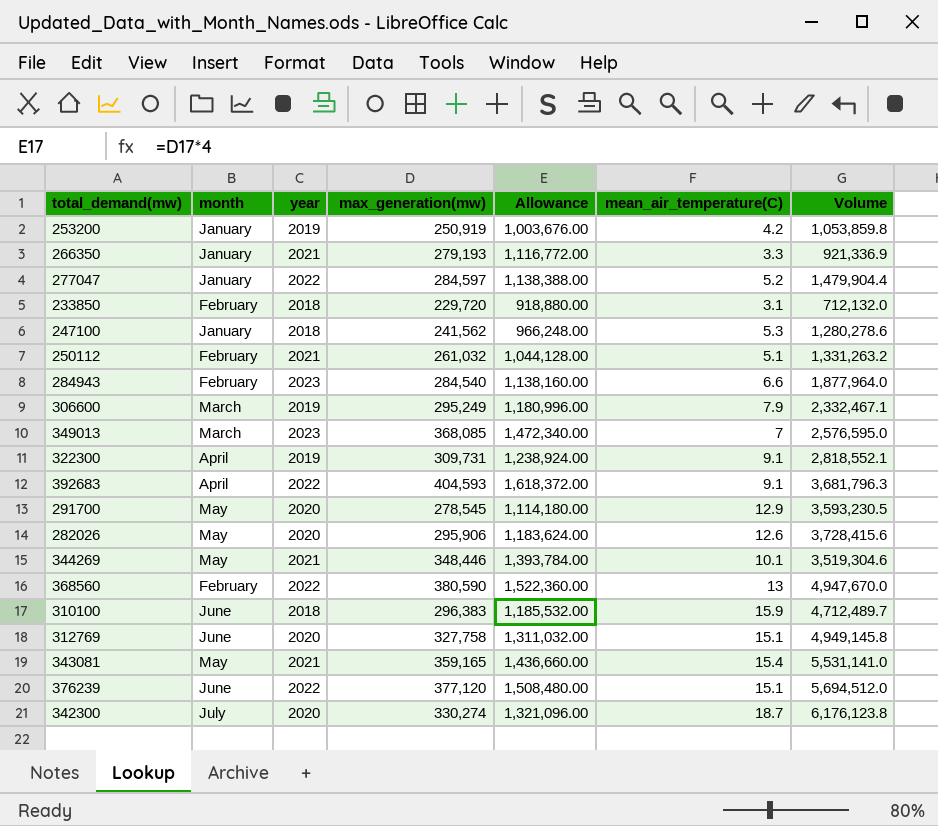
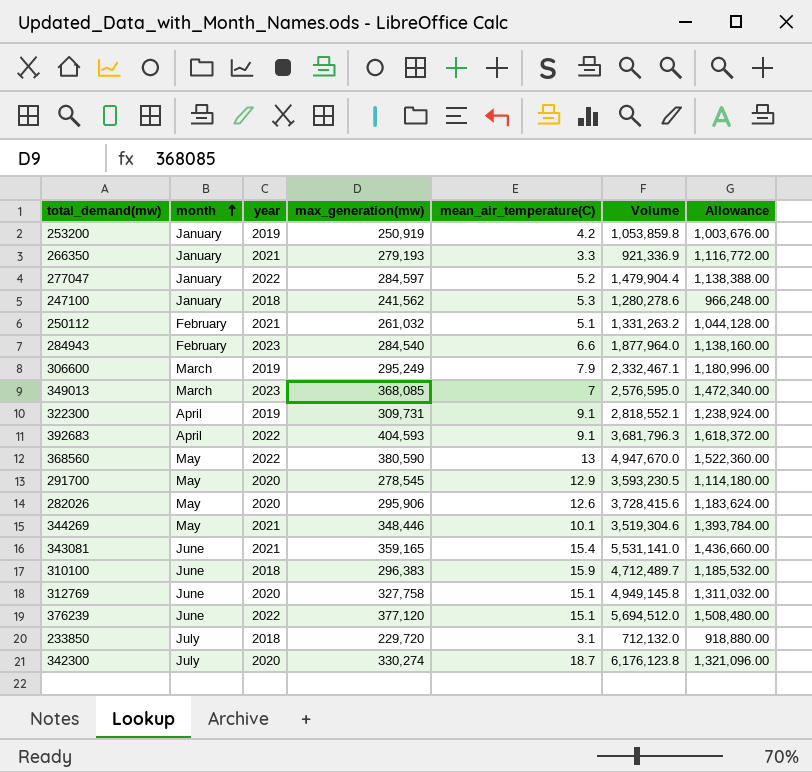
row order: none -> month ascending
column Allowance | position: 5 -> 7
368560 | month: February -> May
343081 | month: May -> June
233850 | month: February -> July

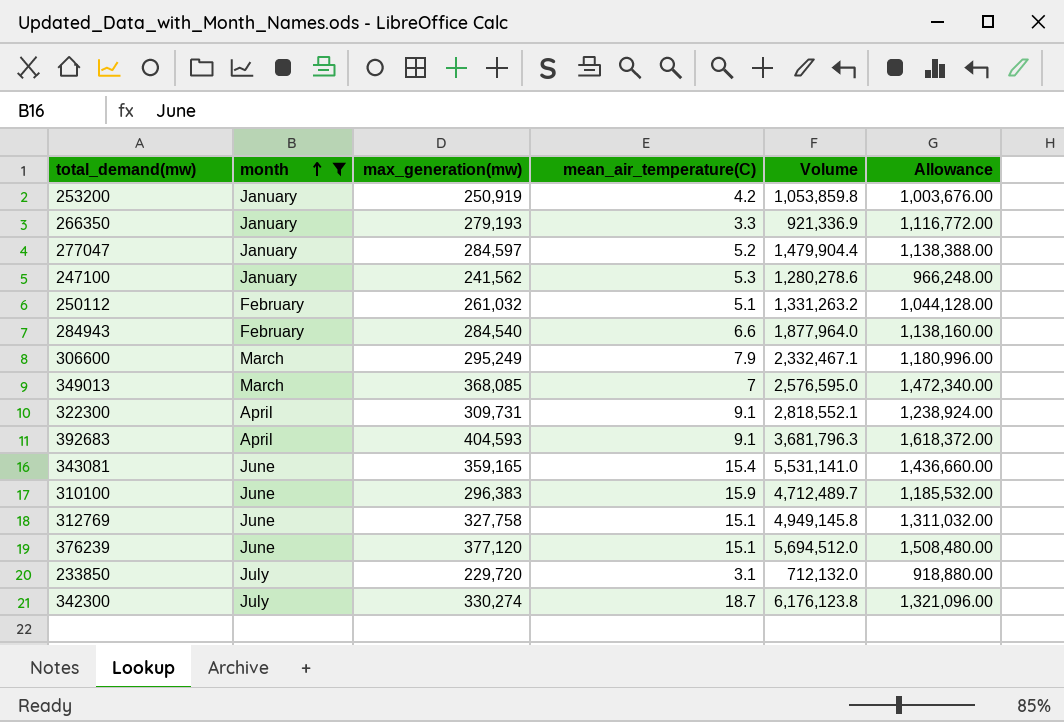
filter: none -> month != May
column year | position: 3 -> none

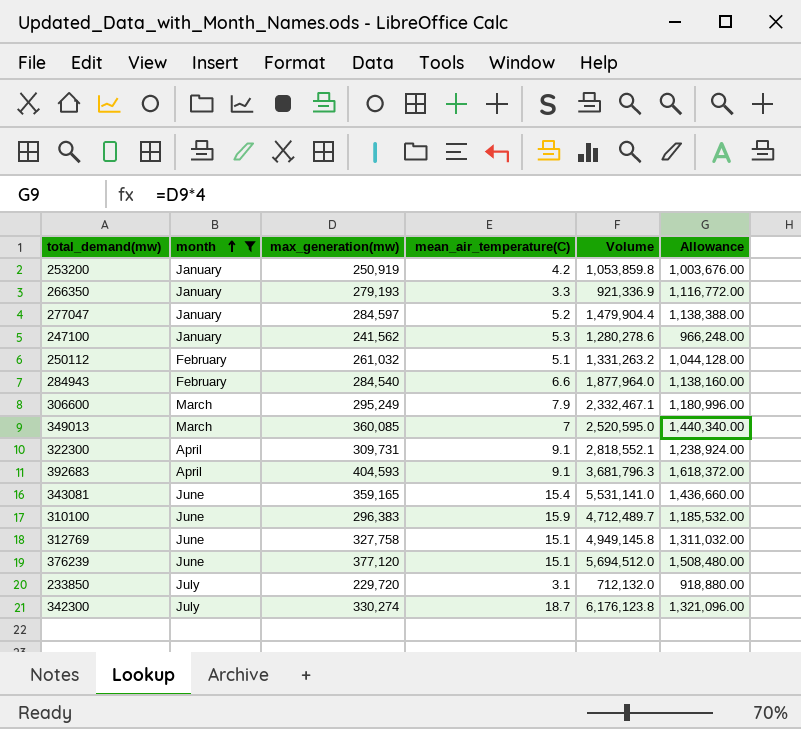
349013 | max_generation(mw): 368,085 -> 360,085
349013 | Volume: 2,576,595.0 -> 2,520,595.0
349013 | Allowance: 1,472,340.00 -> 1,440,340.00

